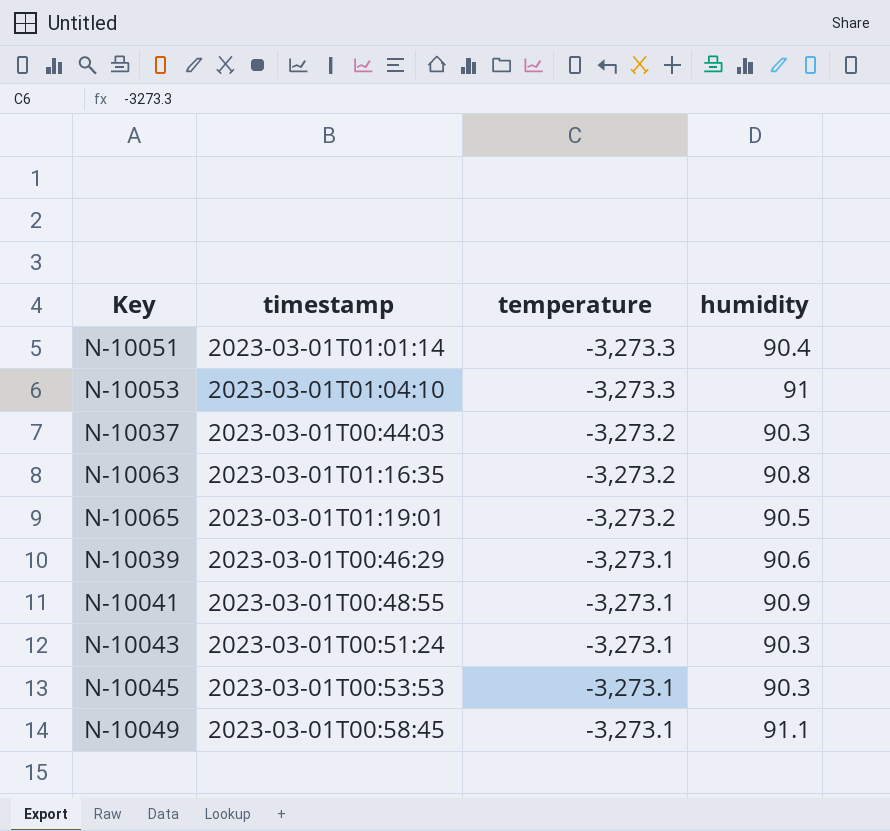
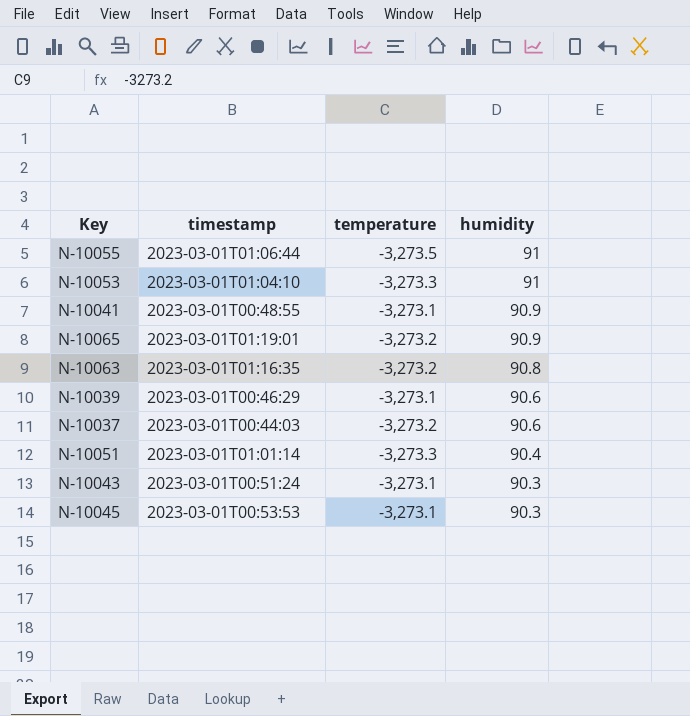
row order: temperature ascending -> humidity descending
row N-10049: 2023-03-01T00:58:45 | -3,273.1 | 91.1 -> none
row N-10055: none -> 2023-03-01T01:06:44 | -3,273.5 | 91
N-10065 | humidity: 90.5 -> 90.9
N-10037 | humidity: 90.3 -> 90.6

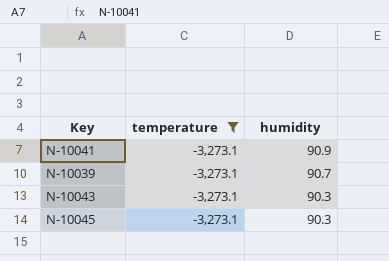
filter: none -> temperature = -3,273.1
column timestamp | position: 2 -> none
N-10039 | humidity: 90.6 -> 90.7

